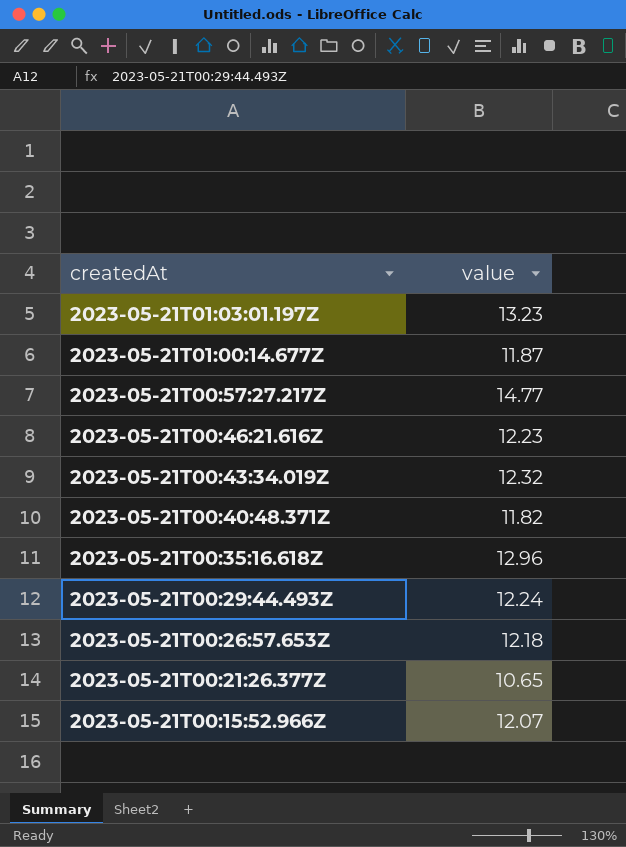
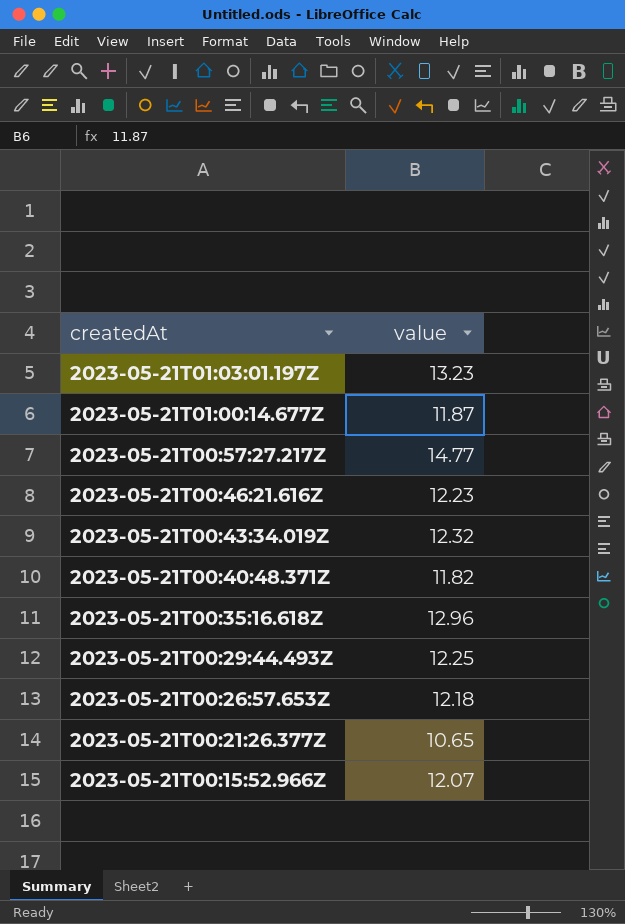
2023-05-21T00:29:44.493Z | value: 12.24 -> 12.25

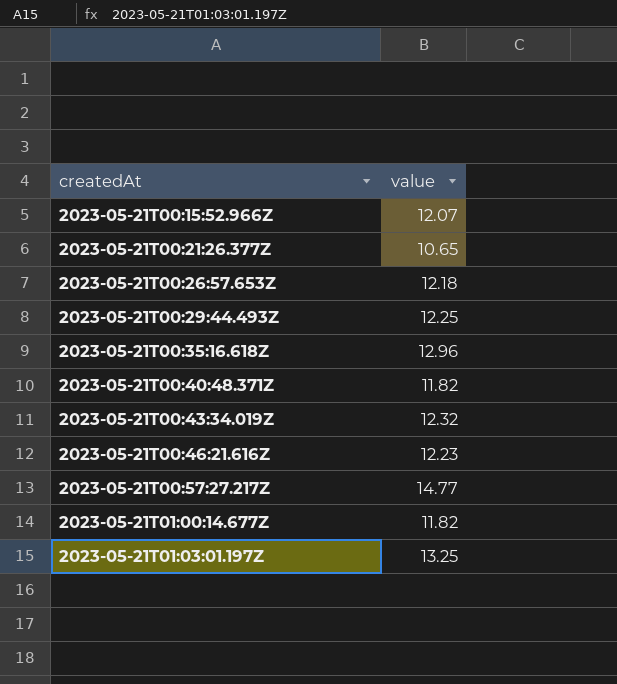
row order: createdAt descending -> createdAt ascending
2023-05-21T01:00:14.677Z | value: 11.87 -> 11.82
2023-05-21T01:03:01.197Z | value: 13.23 -> 13.25

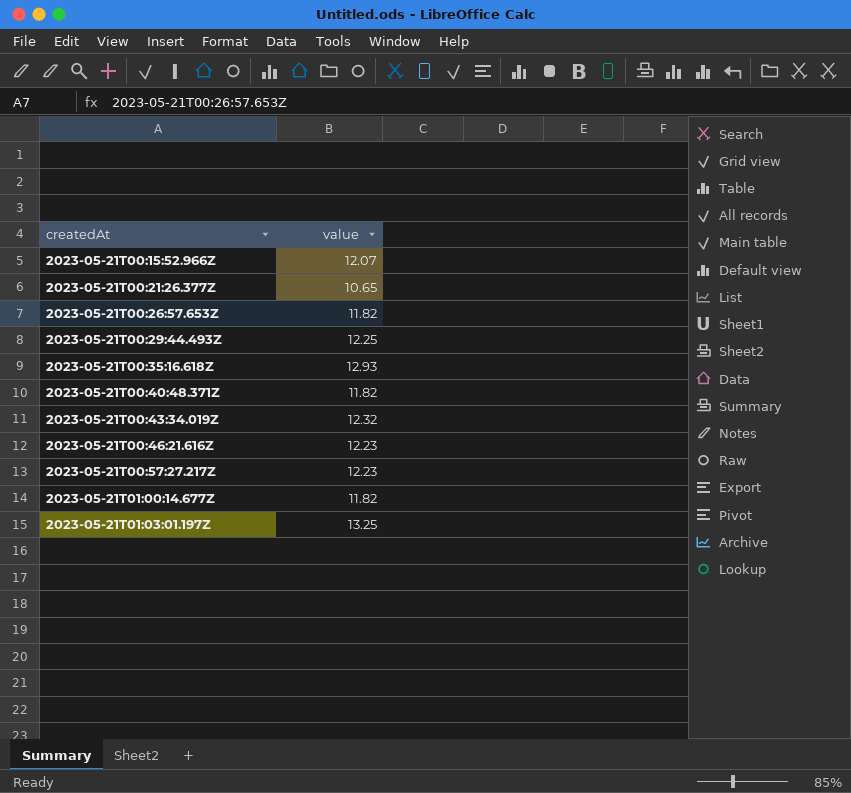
2023-05-21T00:26:57.653Z | value: 12.18 -> 11.82
2023-05-21T00:35:16.618Z | value: 12.96 -> 12.93
2023-05-21T00:57:27.217Z | value: 14.77 -> 12.23

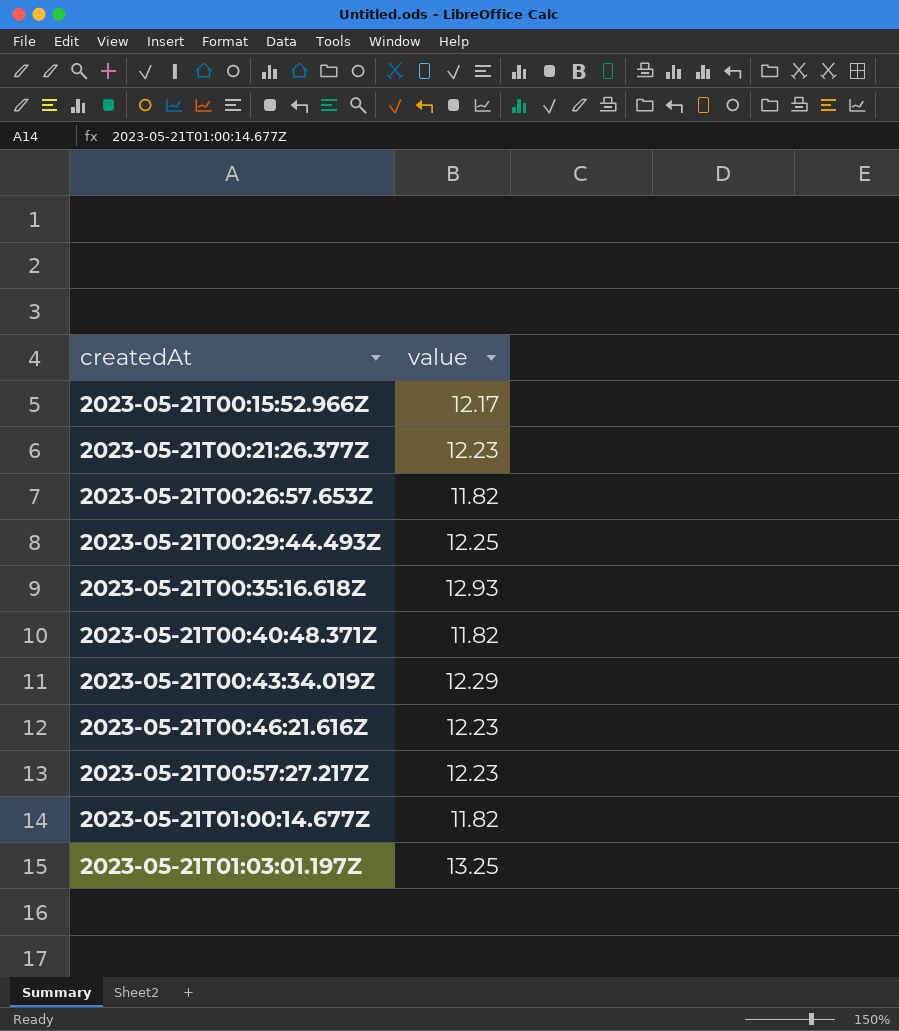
2023-05-21T00:15:52.966Z | value: 12.07 -> 12.17
2023-05-21T00:21:26.377Z | value: 10.65 -> 12.23
2023-05-21T00:43:34.019Z | value: 12.32 -> 12.29

